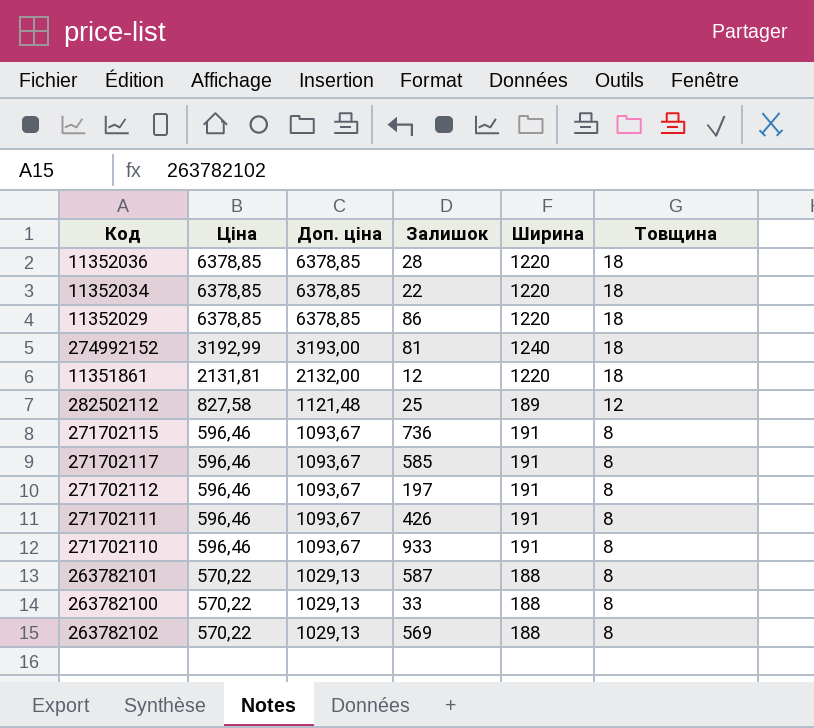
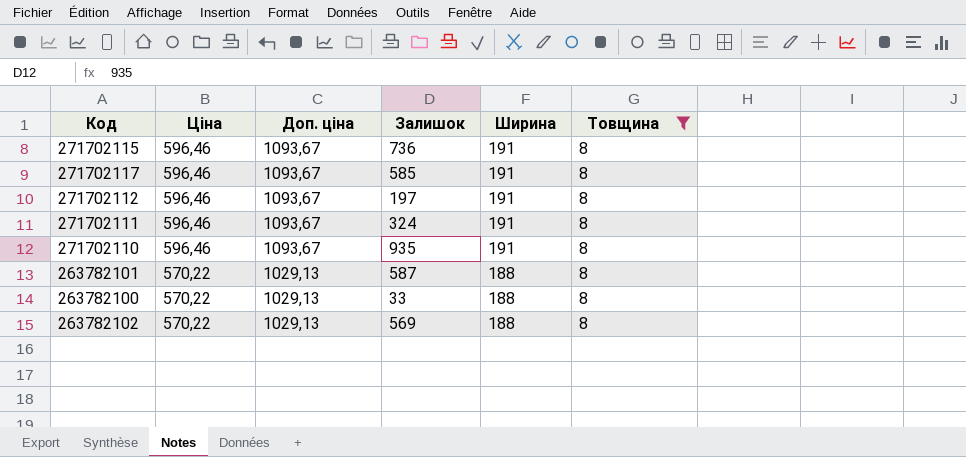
filter: none -> Товщина = 8
271702111 | Залишок: 426 -> 324
271702110 | Залишок: 933 -> 935

